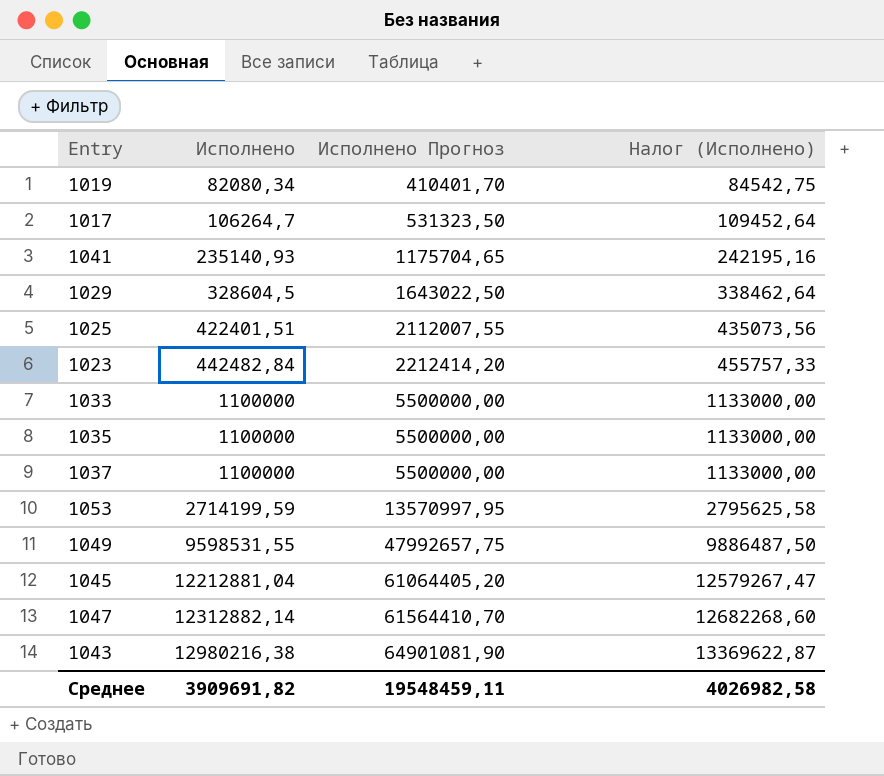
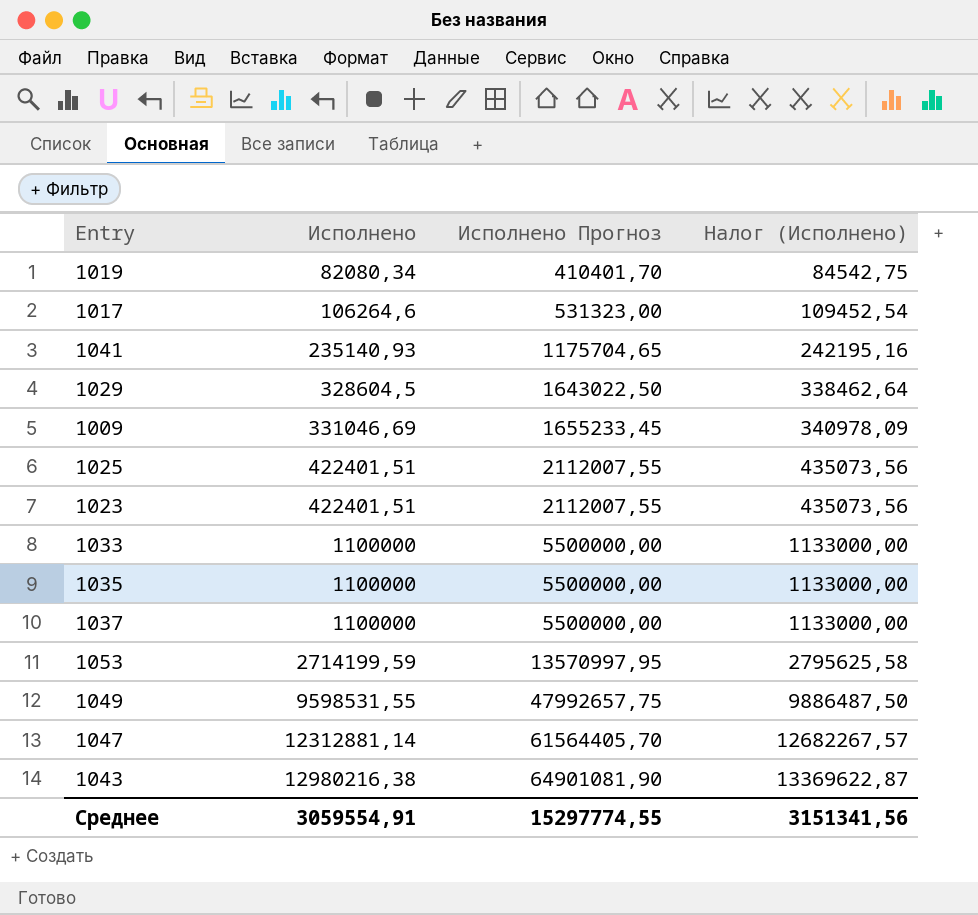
row 1045: 12212881,04 | 61064405,20 | 12579267,47 -> none
1017 | Исполнено: 106264,7 -> 106264,6
1017 | Исполнено Прогноз: 531323,50 -> 531323,00
1017 | Налог (Исполнено): 109452,64 -> 109452,54
row 1009: none -> 331046,69 | 1655233,45 | 340978,09
1023 | Исполнено: 442482,84 -> 422401,51
1023 | Исполнено Прогноз: 2212414,20 -> 2112007,55
1023 | Налог (Исполнено): 455757,33 -> 435073,56
1047 | Исполнено: 12312882,14 -> 12312881,14
1047 | Исполнено Прогноз: 61564410,70 -> 61564405,70
1047 | Налог (Исполнено): 12682268,60 -> 12682267,57
Среднее | Исполнено: 3909691,82 -> 3059554,91
Среднее | Исполнено Прогноз: 19548459,11 -> 15297774,55
Среднее | Налог (Исполнено): 4026982,58 -> 3151341,56

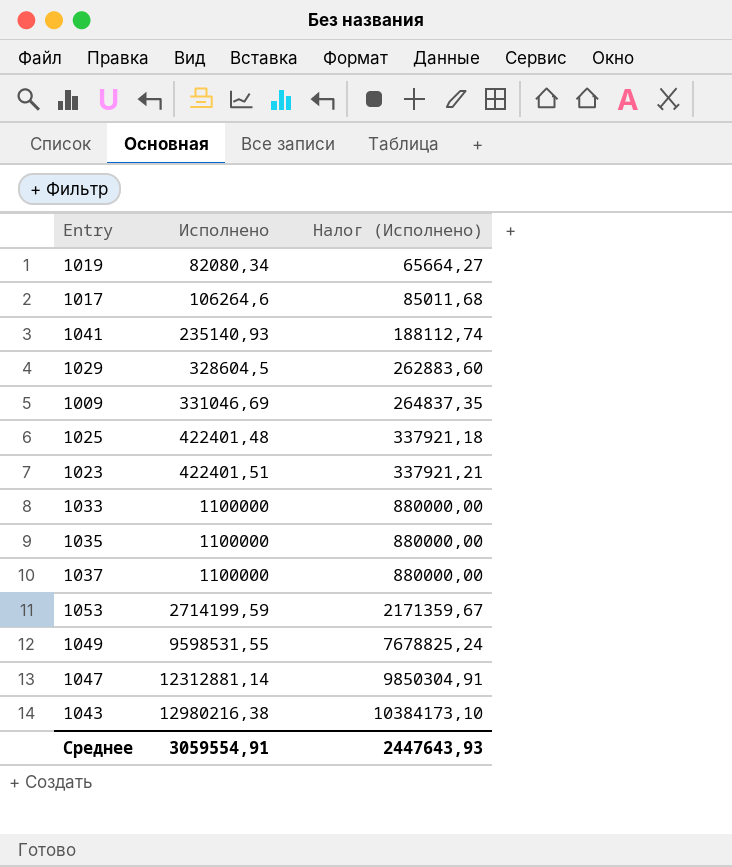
column Исполнено Прогноз | formula: [Исполнено] * 5 -> none
column Налог (Исполнено) | formula: [Исполнено] * 1,03 -> [Исполнено] * 0,8
1025 | Исполнено: 422401,51 -> 422401,48
Среднее | Налог (Исполнено): 3151341,56 -> 2447643,93

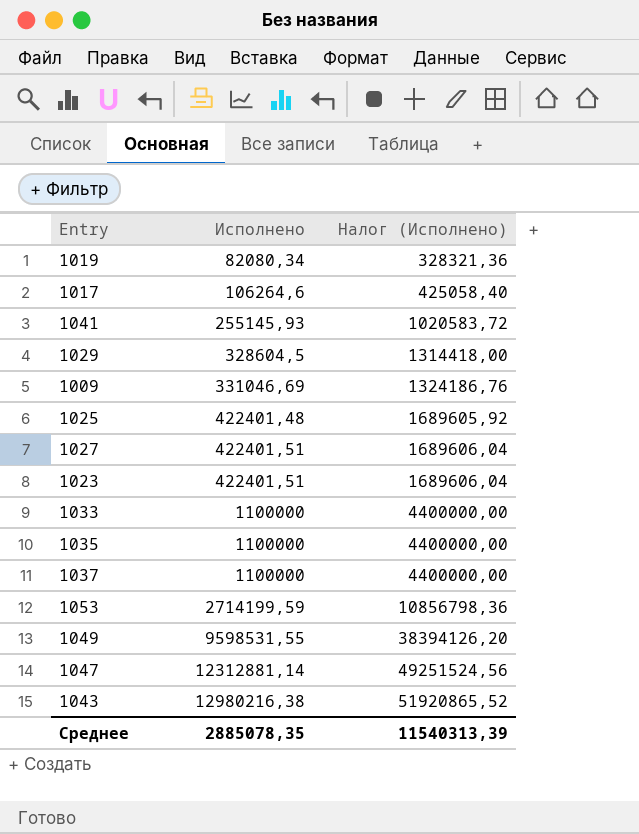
column Налог (Исполнено) | formula: [Исполнено] * 0,8 -> [Исполнено] * 4
1041 | Исполнено: 235140,93 -> 255145,93
row 1027: none -> 422401,51 | 1689606,04
Среднее | Исполнено: 3059554,91 -> 2885078,35
Среднее | Налог (Исполнено): 2447643,93 -> 11540313,39

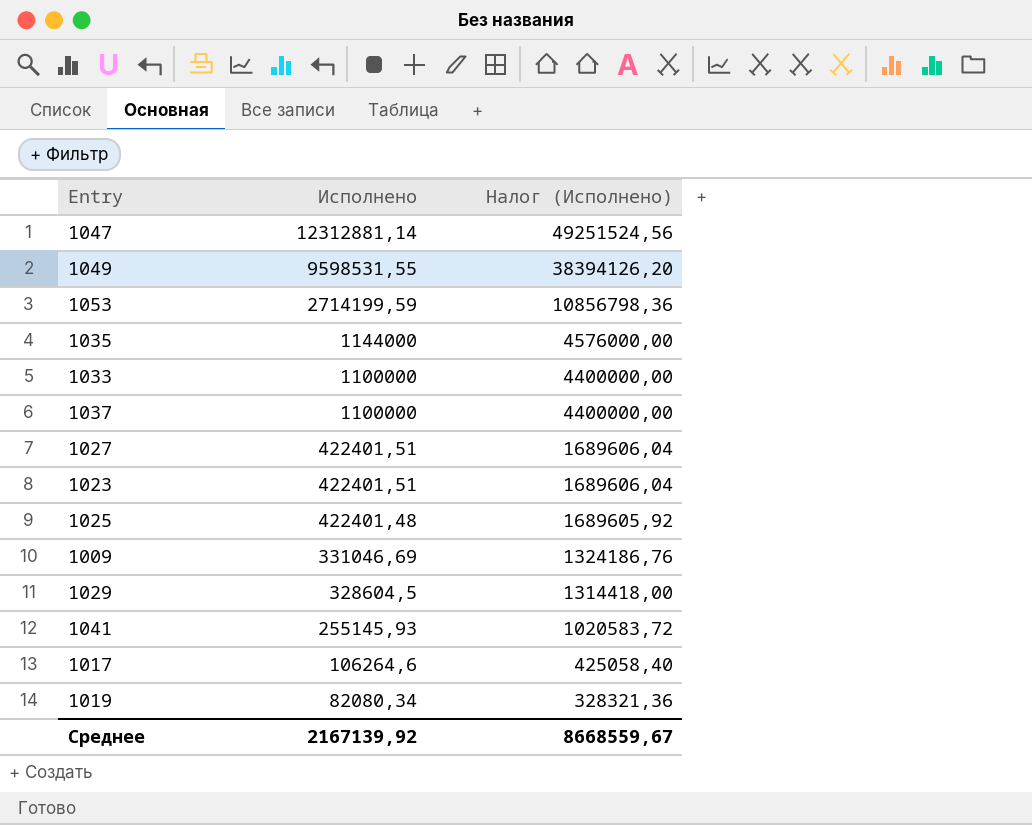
row order: Исполнено ascending -> Исполнено descending
row 1043: 12980216,38 | 51920865,52 -> none
1035 | Исполнено: 1100000 -> 1144000
1035 | Налог (Исполнено): 4400000,00 -> 4576000,00
Среднее | Исполнено: 2885078,35 -> 2167139,92
Среднее | Налог (Исполнено): 11540313,39 -> 8668559,67

